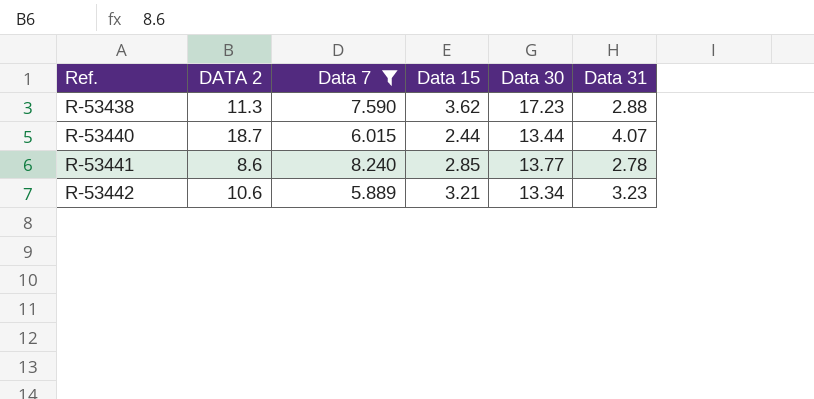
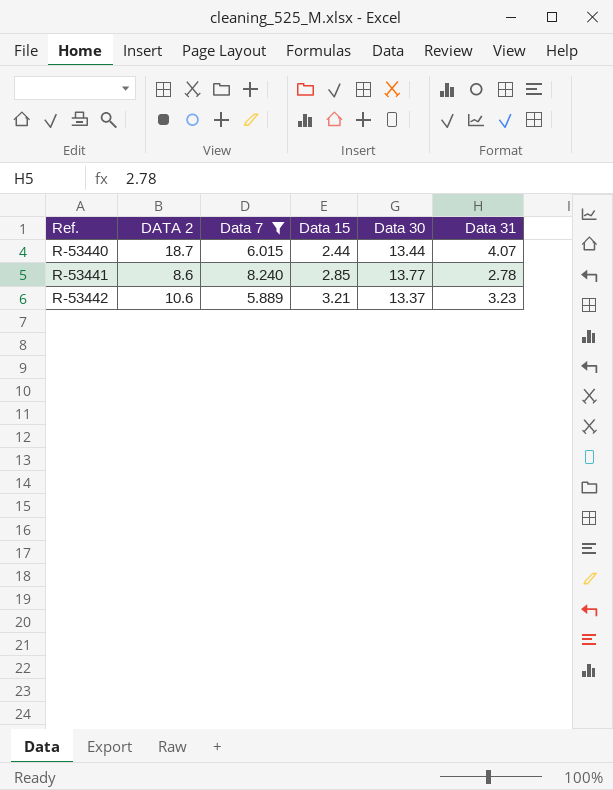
row R-53438: 11.3 | 7.590 | 3.62 | 17.23 | 2.88 -> none
R-53442 | Data 30: 13.34 -> 13.37

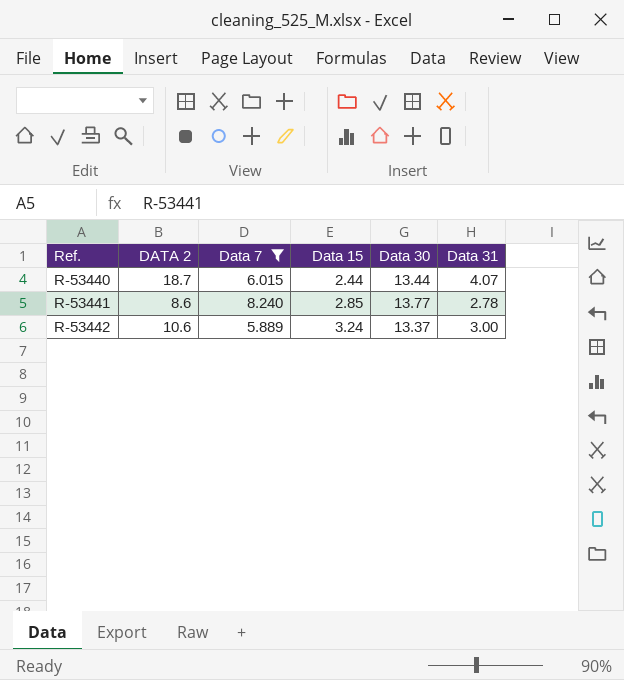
R-53442 | Data 15: 3.21 -> 3.24
R-53442 | Data 31: 3.23 -> 3.00

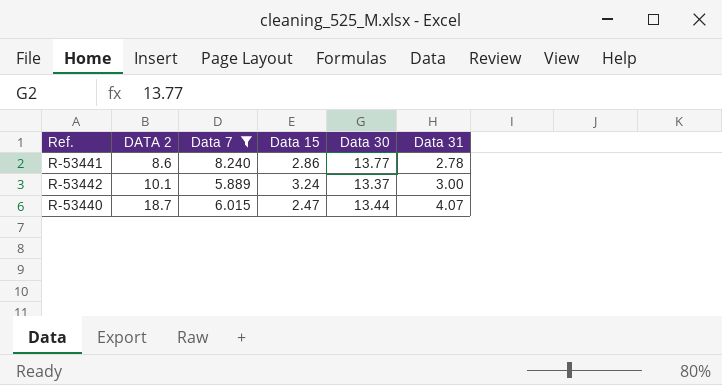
row order: Ref. ascending -> DATA 2 ascending
R-53441 | Data 15: 2.85 -> 2.86
R-53442 | DATA 2: 10.6 -> 10.1
R-53440 | Data 15: 2.44 -> 2.47

